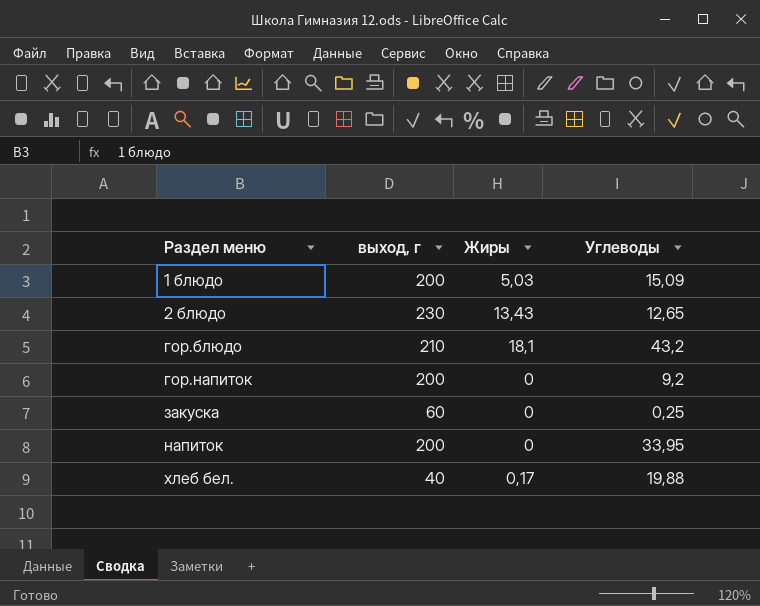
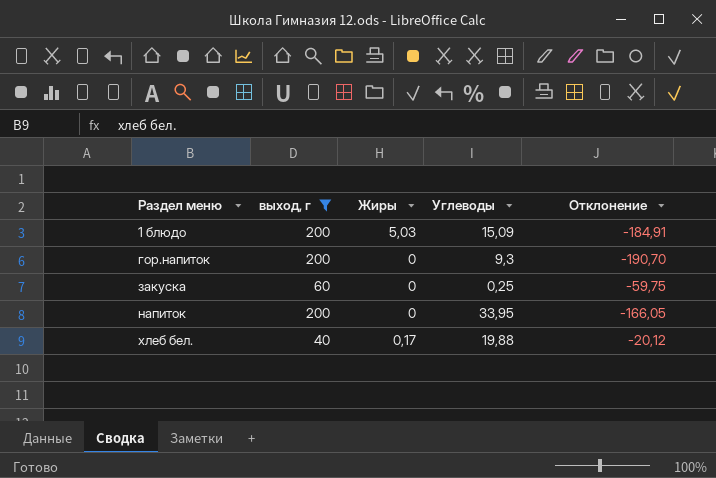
filter: none -> выход, г <= 200
column Отклонение | formula: none -> [Углеводы] - [выход, г]
гор.напиток | Углеводы: 9,2 -> 9,3

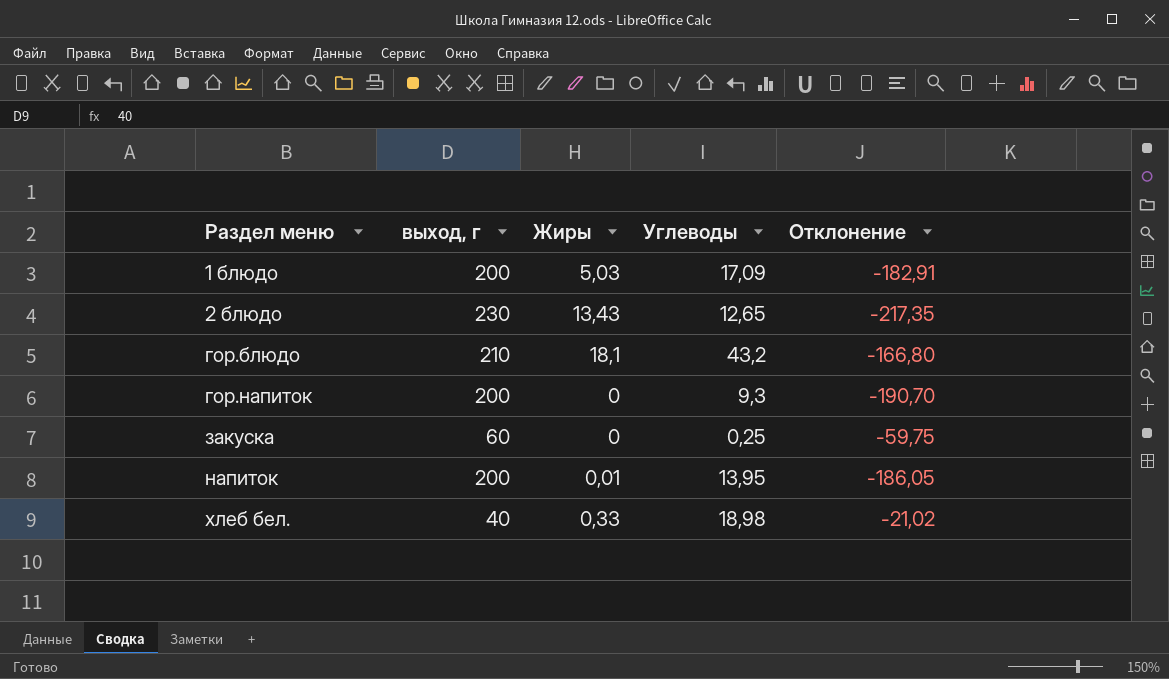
filter: выход, г <= 200 -> none
1 блюдо | Углеводы: 15,09 -> 17,09
1 блюдо | Отклонение: -184,91 -> -182,91
напиток | Жиры: 0 -> 0,01
напиток | Углеводы: 33,95 -> 13,95
напиток | Отклонение: -166,05 -> -186,05
хлеб бел. | Жиры: 0,17 -> 0,33
хлеб бел. | Углеводы: 19,88 -> 18,98
хлеб бел. | Отклонение: -20,12 -> -21,02

